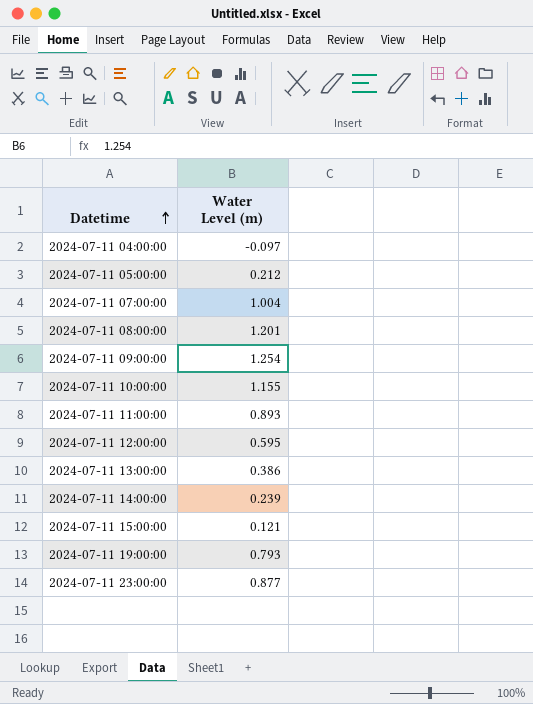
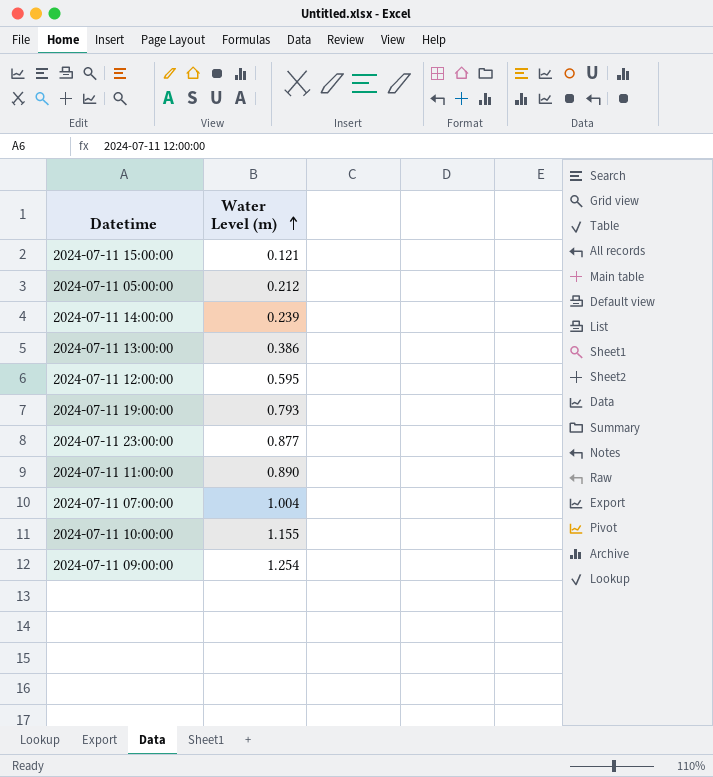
row order: Datetime ascending -> Water Level (m) ascending
row 2024-07-11 04:00:00: -0.097 -> none
row 2024-07-11 08:00:00: 1.201 -> none
2024-07-11 11:00:00 | Water Level (m): 0.893 -> 0.890

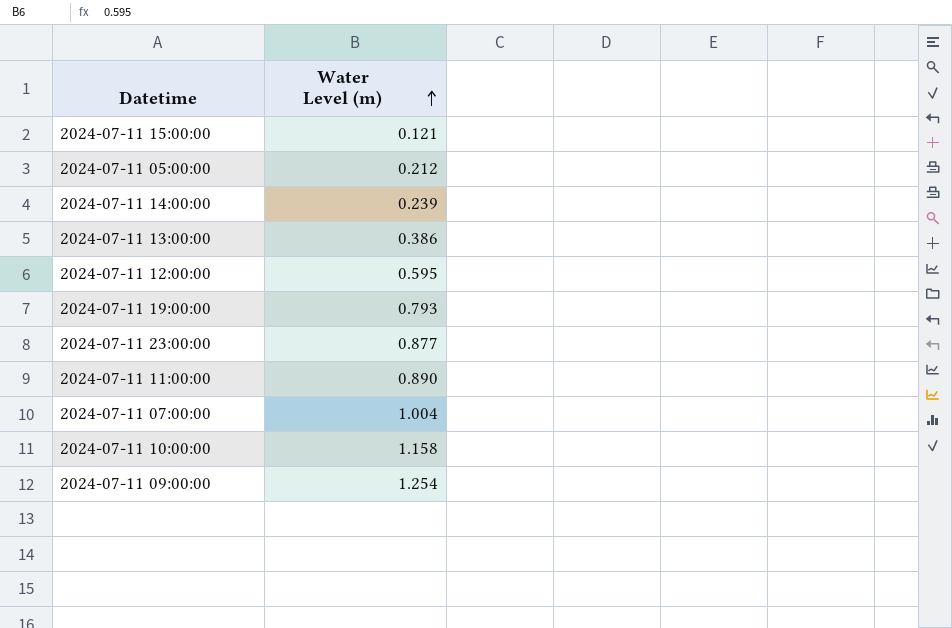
2024-07-11 10:00:00 | Water Level (m): 1.155 -> 1.158

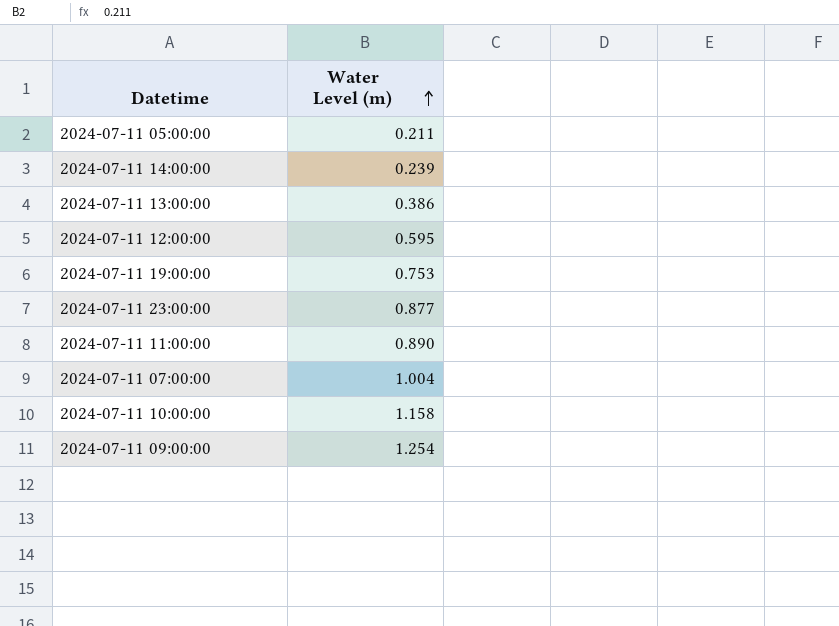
row 2024-07-11 15:00:00: 0.121 -> none
2024-07-11 05:00:00 | Water Level (m): 0.212 -> 0.211
2024-07-11 19:00:00 | Water Level (m): 0.793 -> 0.753

